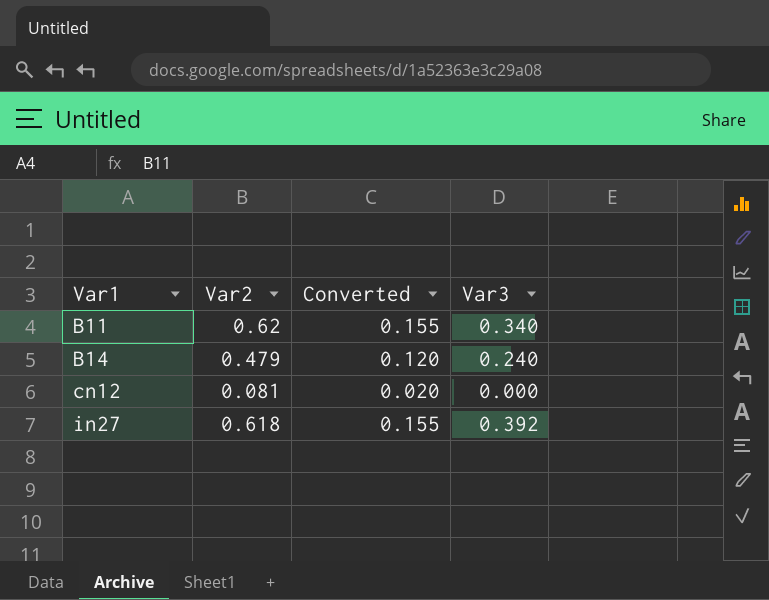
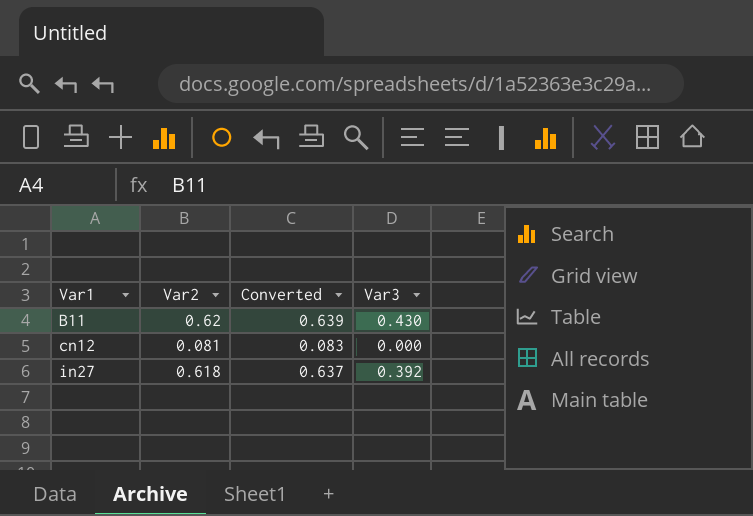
column Converted | formula: [Var2] * 0.25 -> [Var2] * 1.03
row B14: 0.479 | 0.120 | 0.240 -> none
B11 | Var3: 0.340 -> 0.430

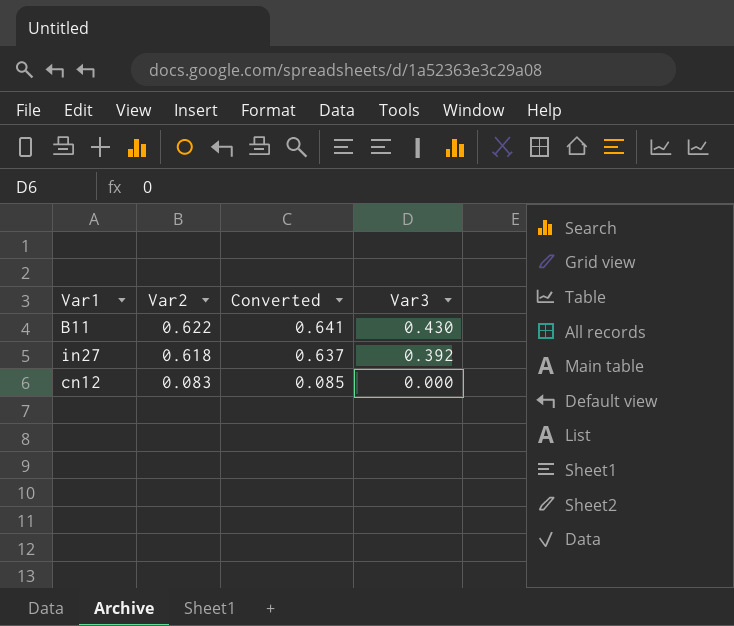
row order: Var1 ascending -> Var2 descending
B11 | Var2: 0.62 -> 0.622
B11 | Converted: 0.639 -> 0.641
cn12 | Var2: 0.081 -> 0.083
cn12 | Converted: 0.083 -> 0.085

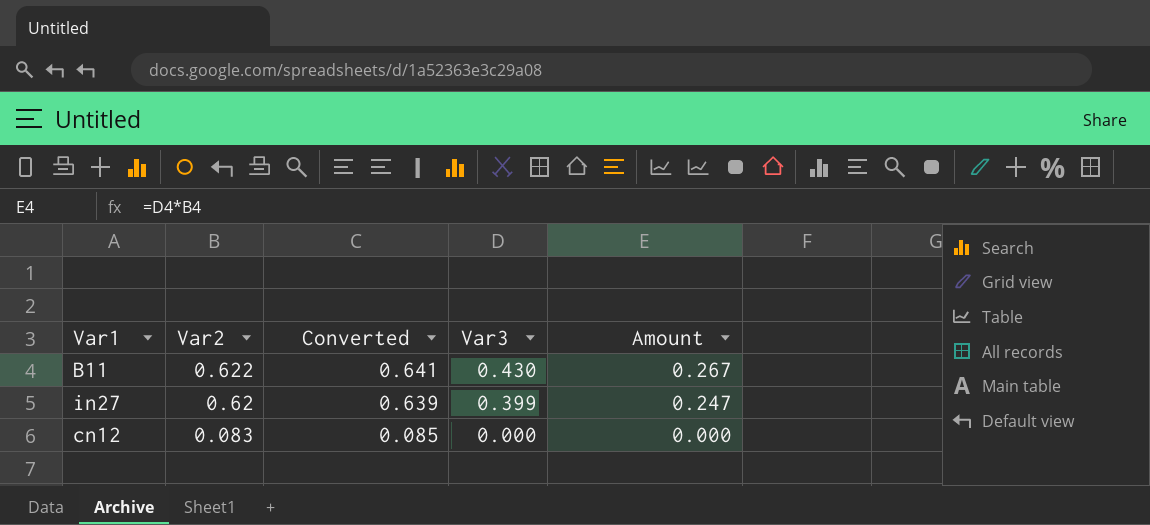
column Amount | formula: none -> [Var2] * [Var3]
in27 | Var2: 0.618 -> 0.62
in27 | Converted: 0.637 -> 0.639
in27 | Var3: 0.392 -> 0.399

